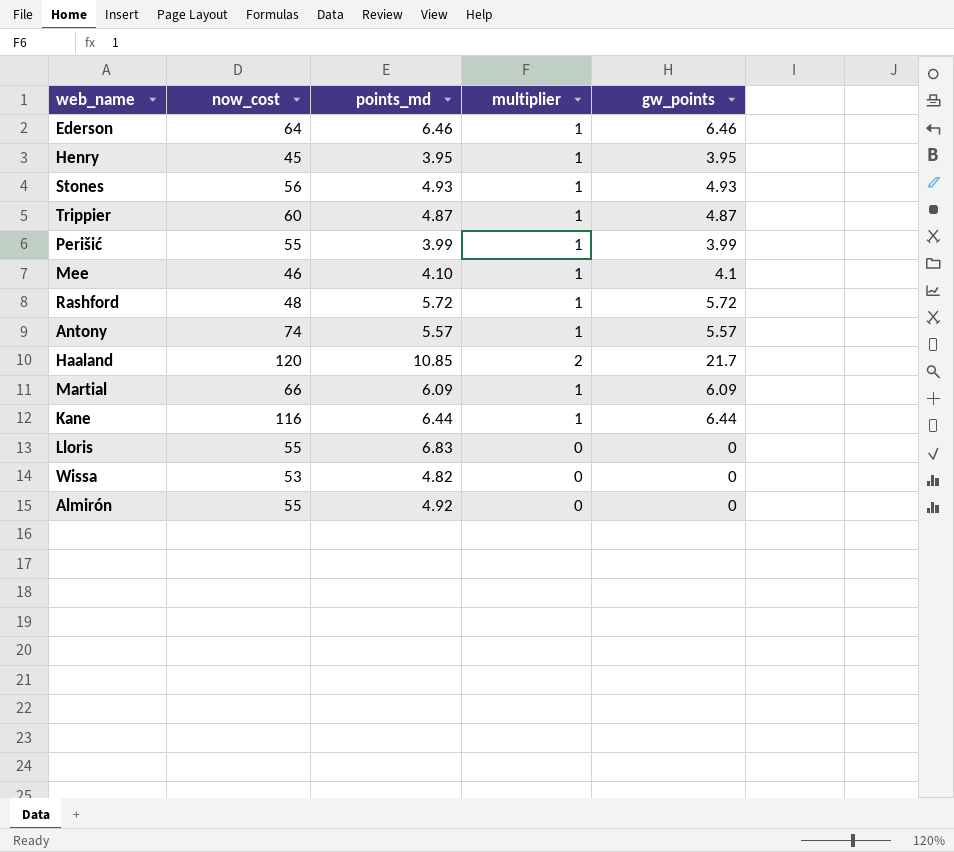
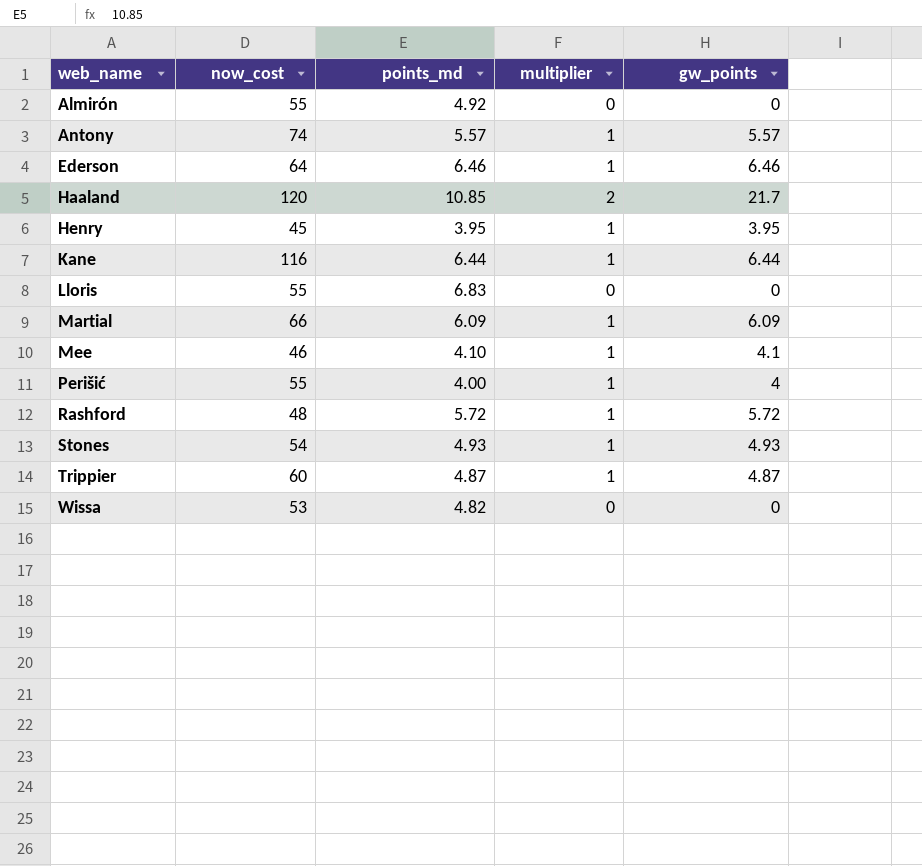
row order: none -> web_name ascending
Perišić | points_md: 3.99 -> 4.00
Perišić | gw_points: 3.99 -> 4
Stones | now_cost: 56 -> 54

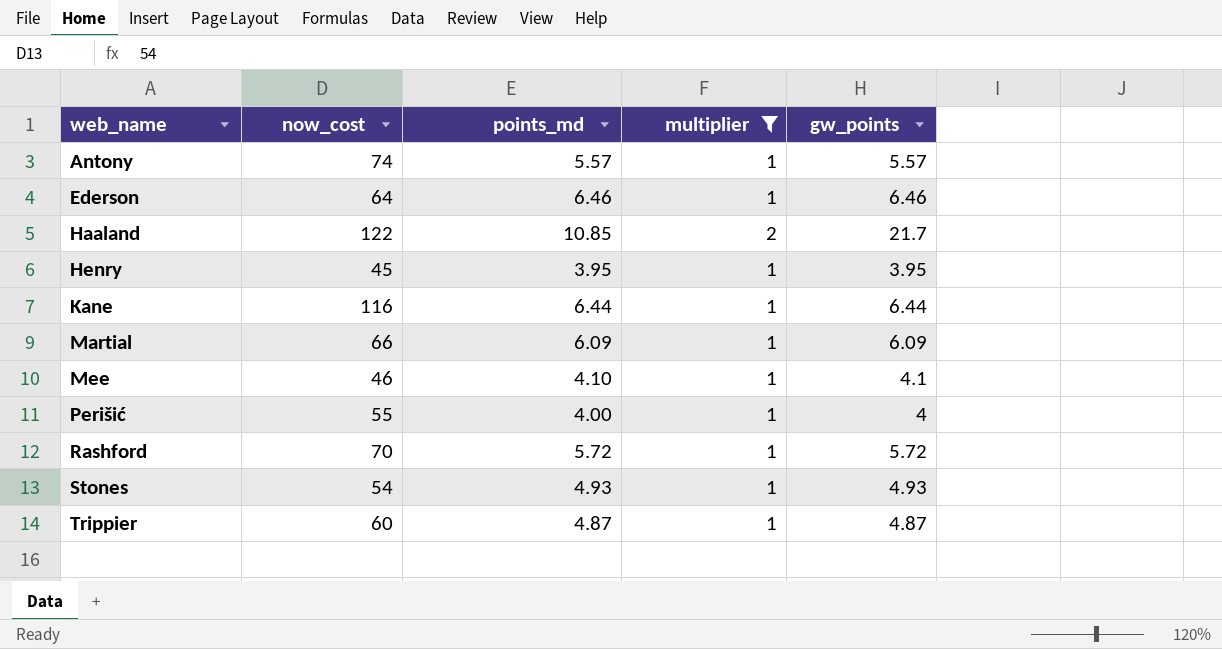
filter: none -> multiplier != 0
Haaland | now_cost: 120 -> 122
Rashford | now_cost: 48 -> 70

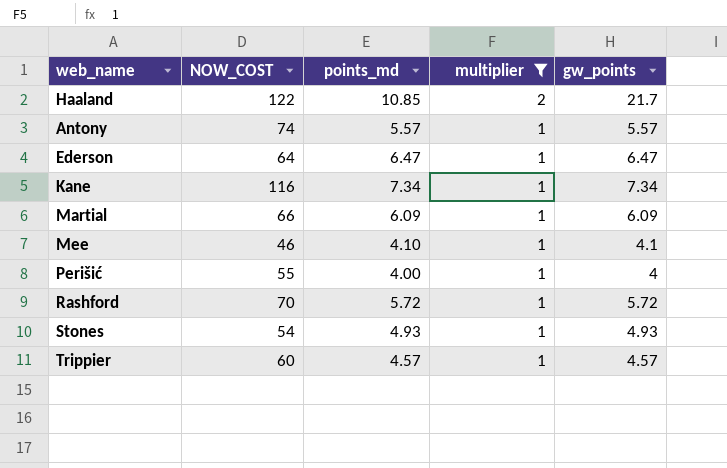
row order: web_name ascending -> multiplier descending
column name: now_cost -> NOW_COST
row Henry: 45 | 3.95 | 1 | 3.95 -> none
Ederson | points_md: 6.46 -> 6.47
Ederson | gw_points: 6.46 -> 6.47
Kane | points_md: 6.44 -> 7.34
Kane | gw_points: 6.44 -> 7.34
Trippier | points_md: 4.87 -> 4.57
Trippier | gw_points: 4.87 -> 4.57

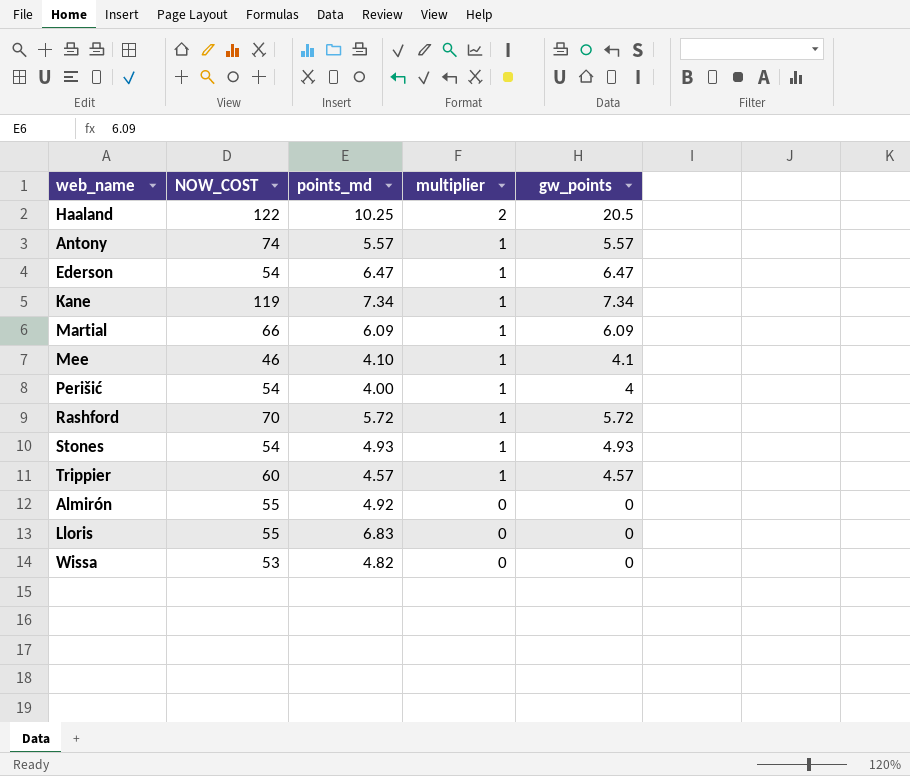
filter: multiplier != 0 -> none
Haaland | points_md: 10.85 -> 10.25
Haaland | gw_points: 21.7 -> 20.5
Ederson | NOW_COST: 64 -> 54
Kane | NOW_COST: 116 -> 119
Perišić | NOW_COST: 55 -> 54

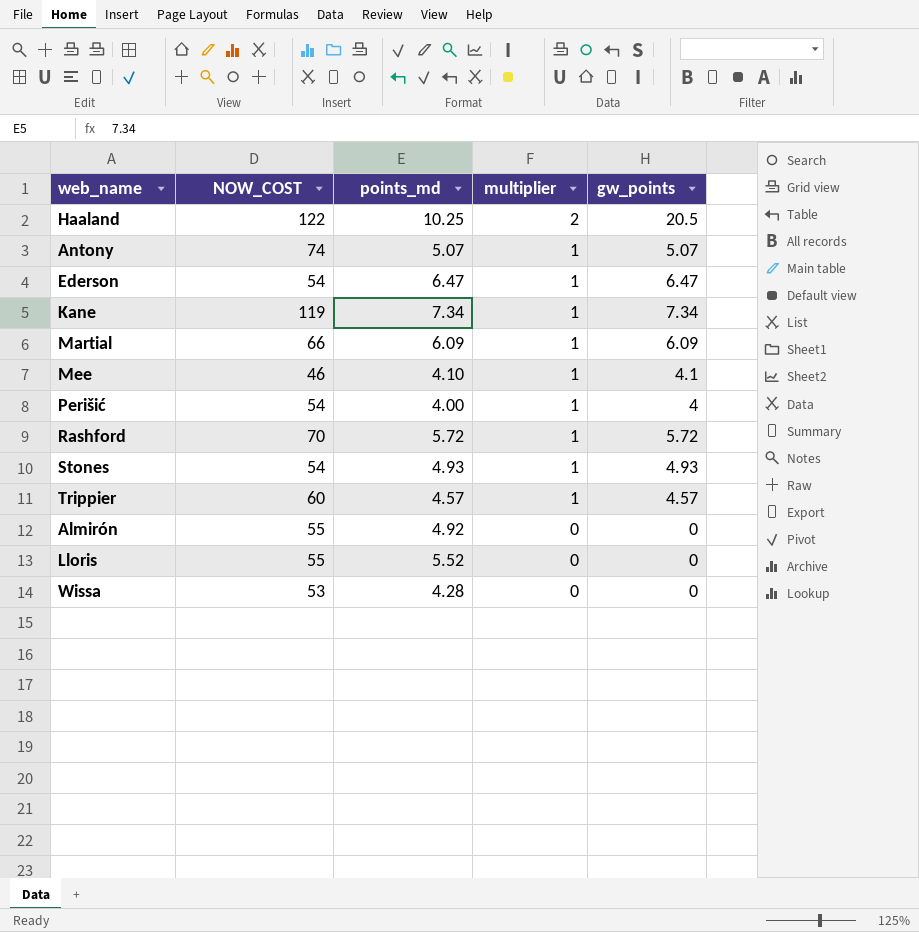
Antony | points_md: 5.57 -> 5.07
Antony | gw_points: 5.57 -> 5.07
Lloris | points_md: 6.83 -> 5.52
Wissa | points_md: 4.82 -> 4.28

